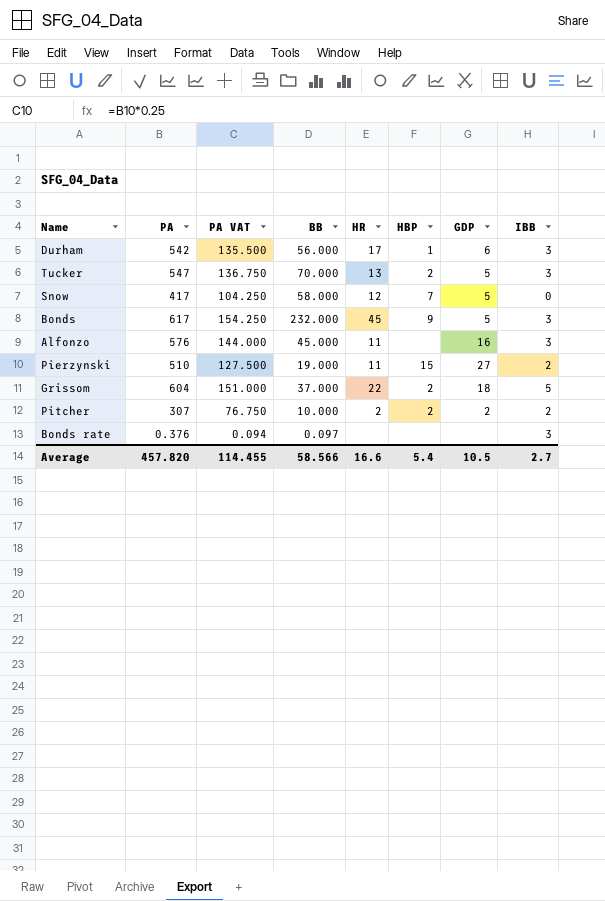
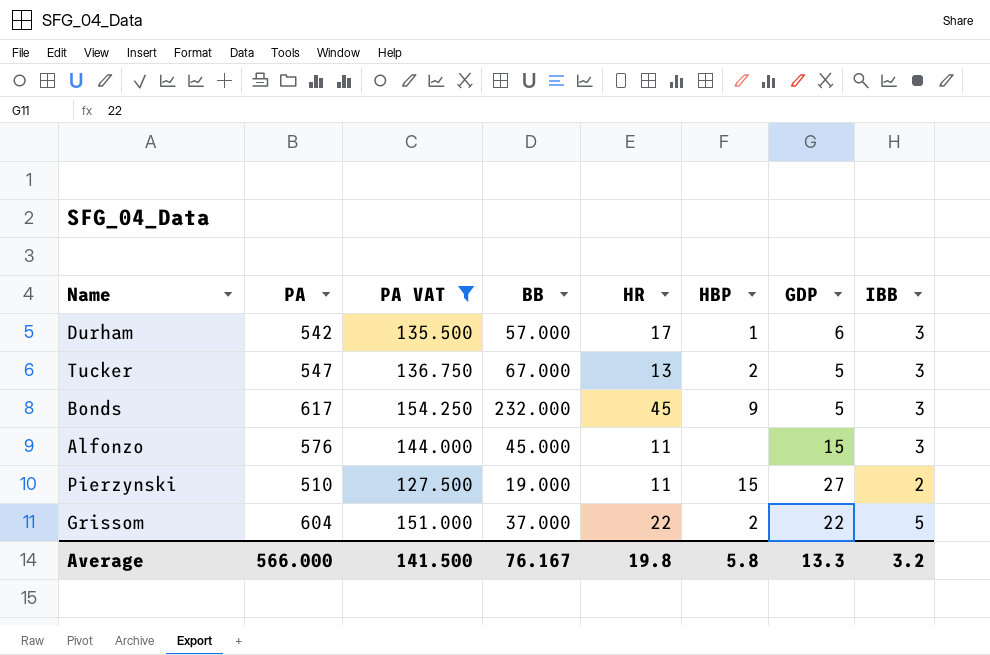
filter: none -> PA VAT >= 127.500
Durham | BB: 56.000 -> 57.000
Tucker | BB: 70.000 -> 67.000
Alfonzo | GDP: 16 -> 15
Grissom | GDP: 18 -> 22
Average | PA: 457.820 -> 566.000
Average | PA VAT: 114.455 -> 141.500
Average | BB: 58.566 -> 76.167
Average | HR: 16.6 -> 19.8
Average | HBP: 5.4 -> 5.8
Average | GDP: 10.5 -> 13.3
Average | IBB: 2.7 -> 3.2

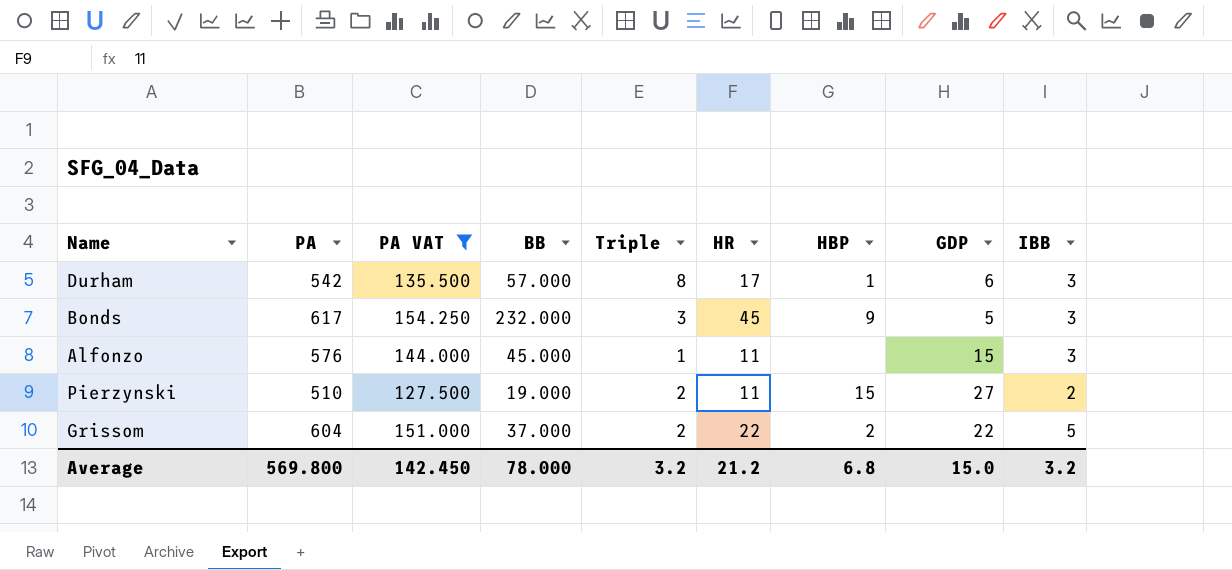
column Triple | position: none -> 5
row Tucker: 547 | 136.750 | 67.000 | 13 | 2 | 5 | 3 -> none
Average | PA: 566.000 -> 569.800
Average | PA VAT: 141.500 -> 142.450
Average | BB: 76.167 -> 78.000
Average | HR: 19.8 -> 21.2
Average | HBP: 5.8 -> 6.8
Average | GDP: 13.3 -> 15.0

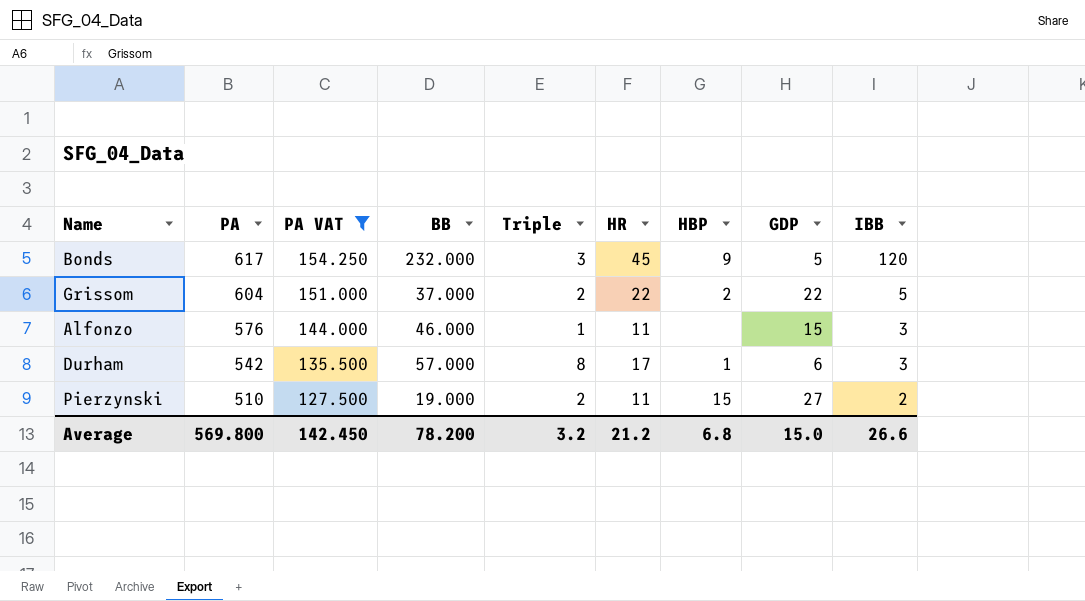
row order: none -> PA descending
Bonds | IBB: 3 -> 120
Alfonzo | BB: 45.000 -> 46.000
Average | BB: 78.000 -> 78.200
Average | IBB: 3.2 -> 26.6

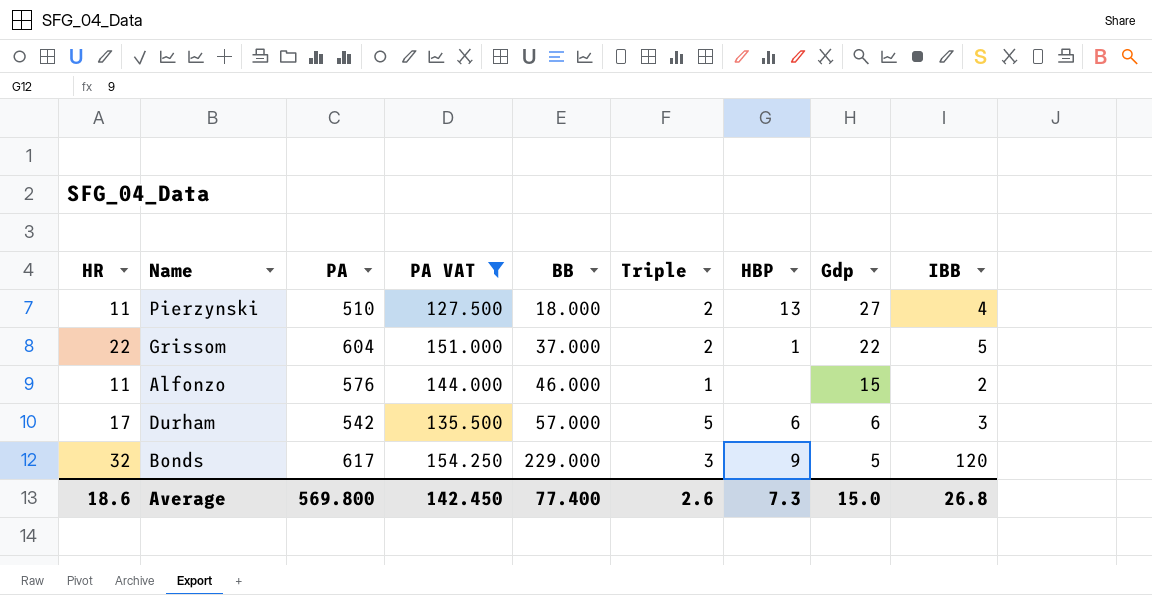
row order: PA descending -> BB ascending
column HR | position: 6 -> 1
column name: GDP -> Gdp
Pierzynski | BB: 19.000 -> 18.000
Pierzynski | HBP: 15 -> 13
Pierzynski | IBB: 2 -> 4
Grissom | HBP: 2 -> 1
Alfonzo | IBB: 3 -> 2
Durham | Triple: 8 -> 5
Durham | HBP: 1 -> 6
Bonds | HR: 45 -> 32
Bonds | BB: 232.000 -> 229.000
Average | HR: 21.2 -> 18.6
Average | BB: 78.200 -> 77.400
Average | Triple: 3.2 -> 2.6
Average | HBP: 6.8 -> 7.3
Average | IBB: 26.6 -> 26.8

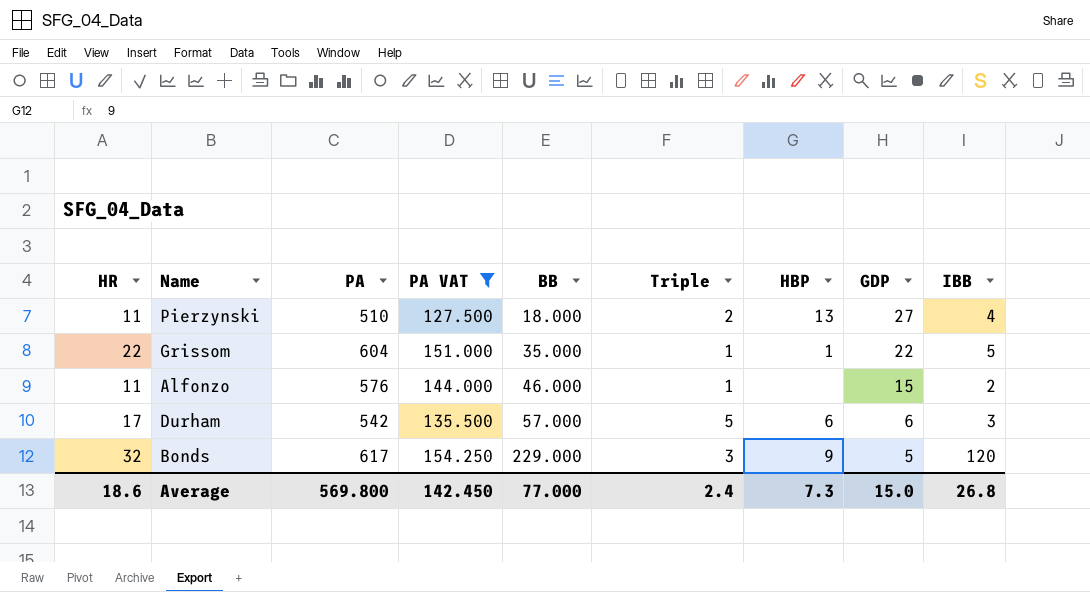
column name: Gdp -> GDP
Grissom | BB: 37.000 -> 35.000
Grissom | Triple: 2 -> 1
Average | BB: 77.400 -> 77.000
Average | Triple: 2.6 -> 2.4

